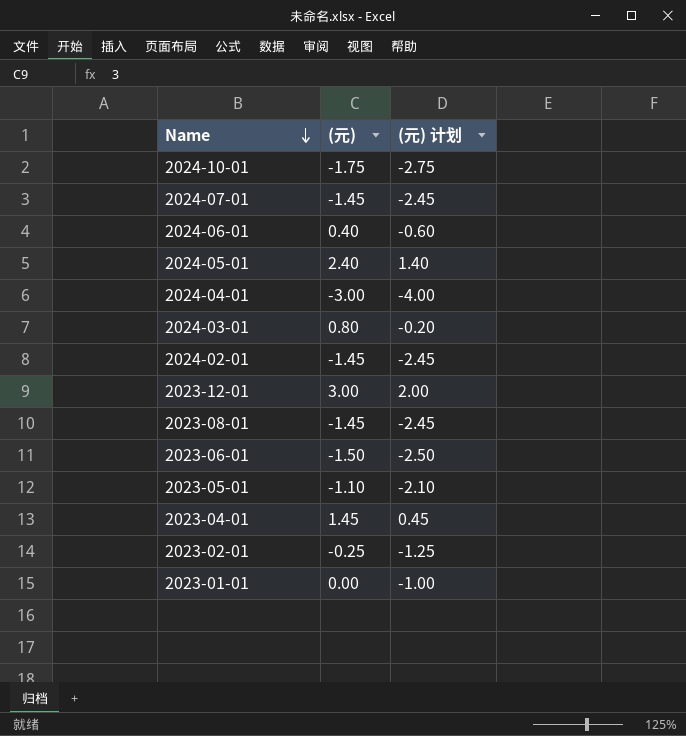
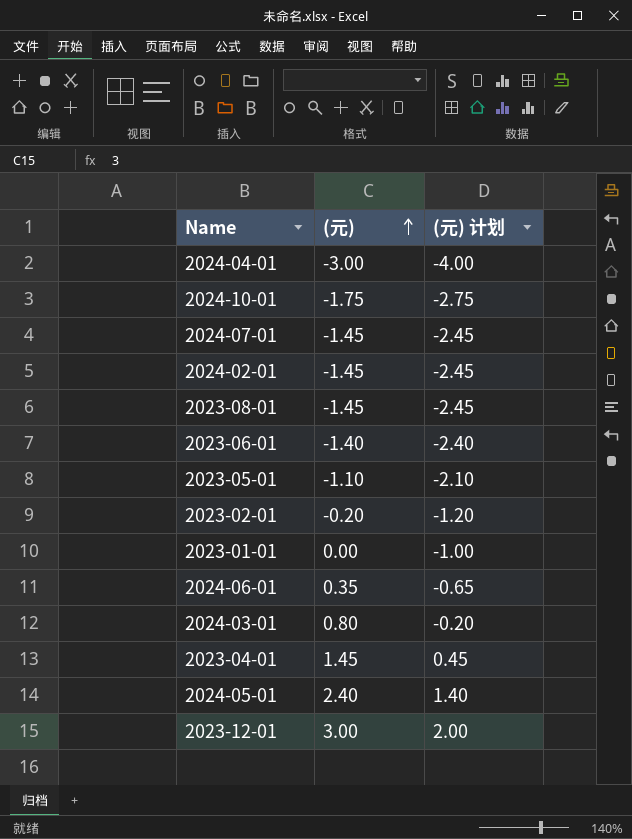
row order: Name descending -> (元) ascending
2023-06-01 | (元): -1.50 -> -1.40
2023-06-01 | (元) 计划: -2.50 -> -2.40
2023-02-01 | (元): -0.25 -> -0.20
2023-02-01 | (元) 计划: -1.25 -> -1.20
2024-06-01 | (元): 0.40 -> 0.35
2024-06-01 | (元) 计划: -0.60 -> -0.65

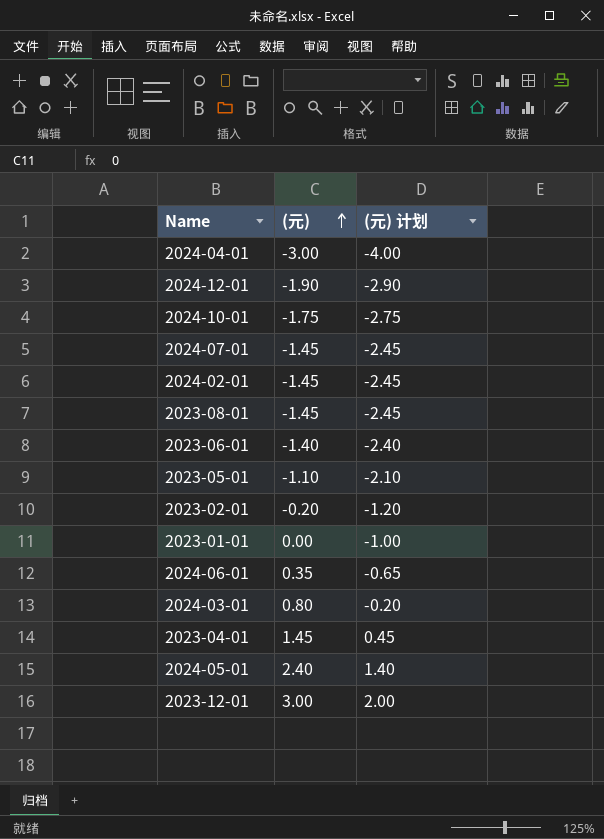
row 2024-12-01: none -> -1.90 | -2.90

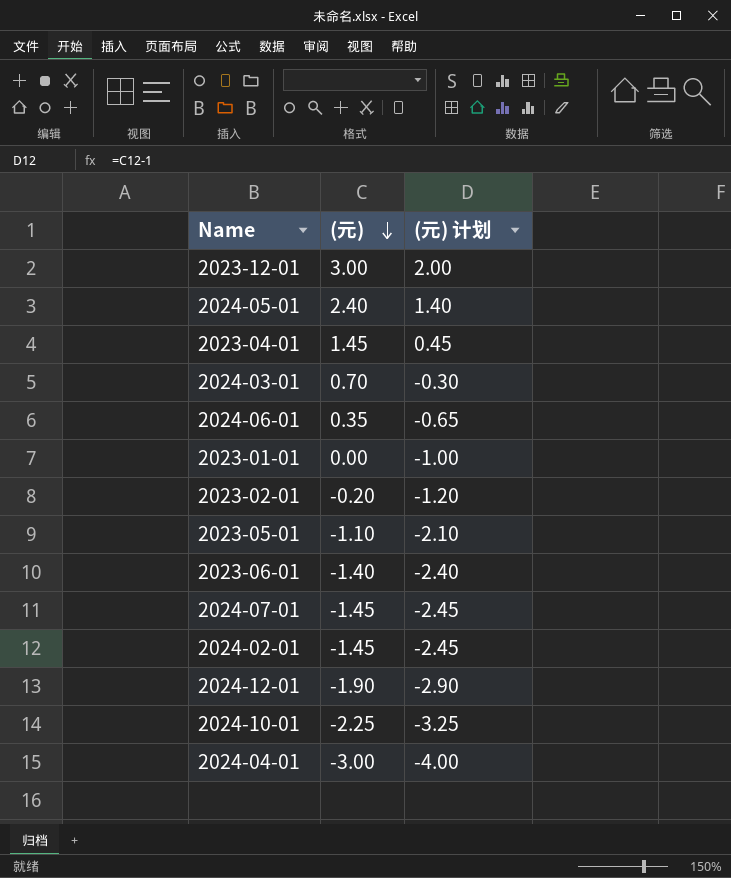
row order: (元) ascending -> (元) descending
row 2023-08-01: -1.45 | -2.45 -> none
2024-03-01 | (元): 0.80 -> 0.70
2024-03-01 | (元) 计划: -0.20 -> -0.30
2024-10-01 | (元): -1.75 -> -2.25
2024-10-01 | (元) 计划: -2.75 -> -3.25

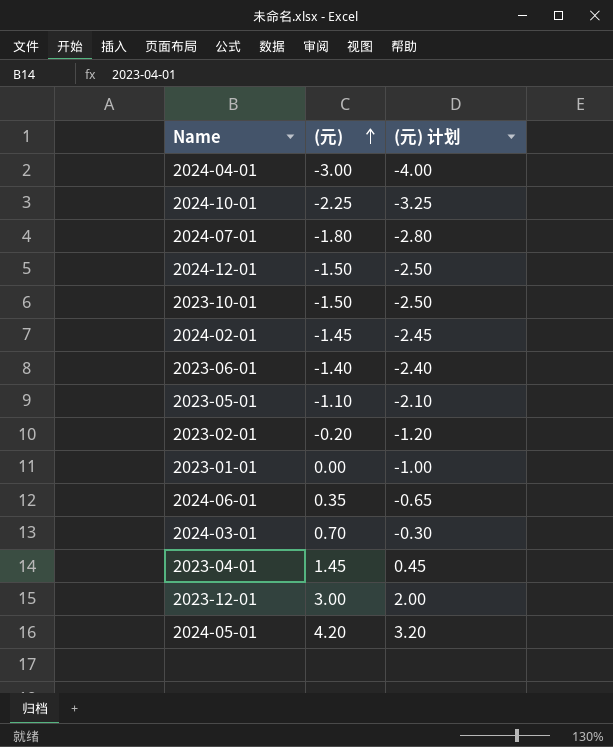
row order: (元) descending -> (元) ascending
2024-07-01 | (元): -1.45 -> -1.80
2024-07-01 | (元) 计划: -2.45 -> -2.80
2024-12-01 | (元): -1.90 -> -1.50
2024-12-01 | (元) 计划: -2.90 -> -2.50
row 2023-10-01: none -> -1.50 | -2.50
2024-05-01 | (元): 2.40 -> 4.20
2024-05-01 | (元) 计划: 1.40 -> 3.20

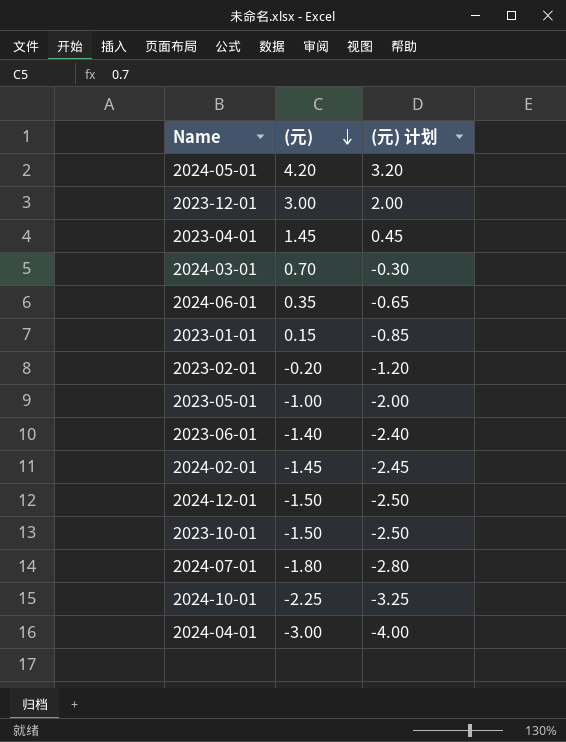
row order: (元) ascending -> (元) descending
2023-01-01 | (元): 0.00 -> 0.15
2023-01-01 | (元) 计划: -1.00 -> -0.85
2023-05-01 | (元): -1.10 -> -1.00
2023-05-01 | (元) 计划: -2.10 -> -2.00

